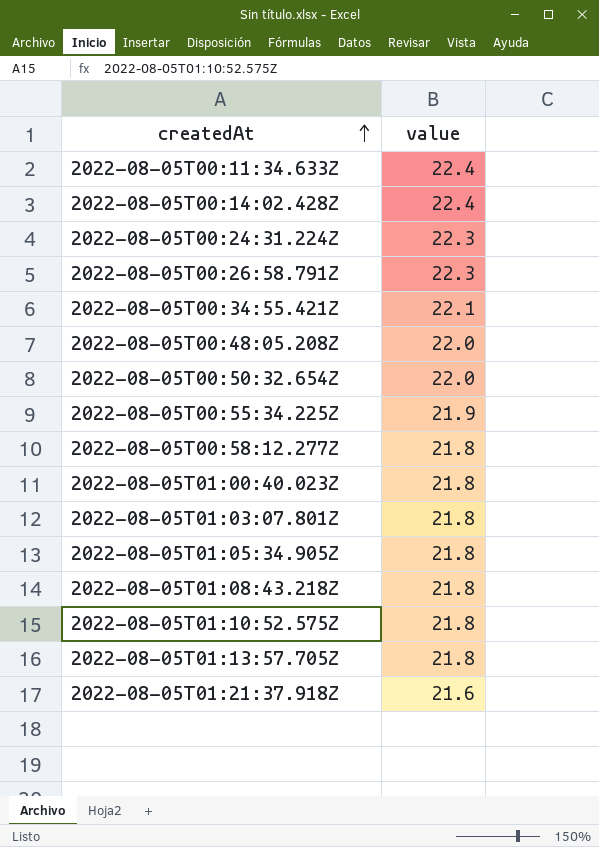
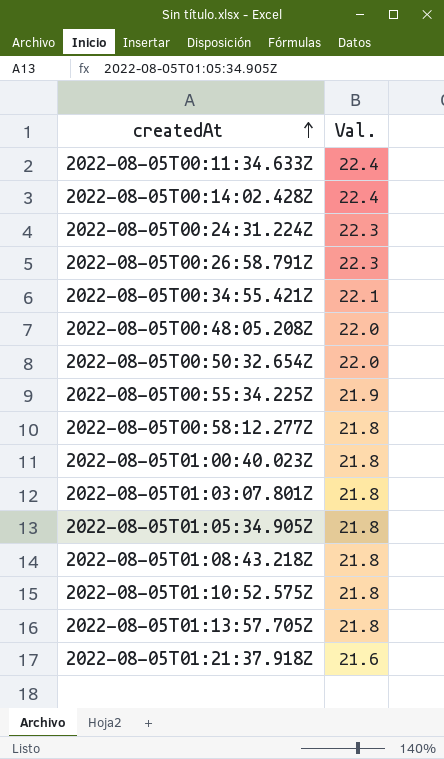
column name: value -> Val.

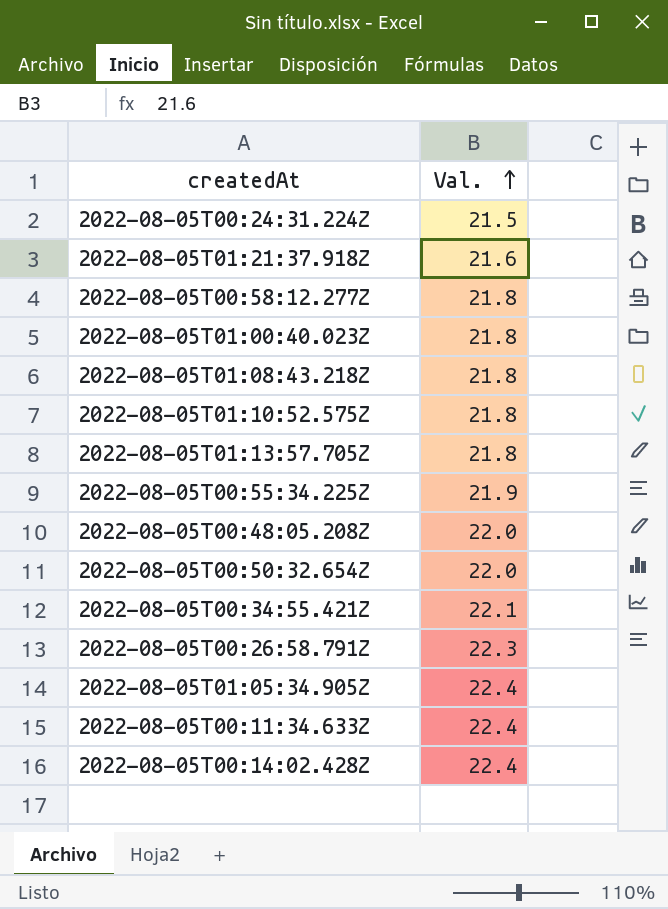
row order: createdAt ascending -> Val. ascending
row 2022-08-05T01:03:07.801Z: 21.8 -> none
2022-08-05T00:24:31.224Z | Val.: 22.3 -> 21.5
2022-08-05T01:05:34.905Z | Val.: 21.8 -> 22.4

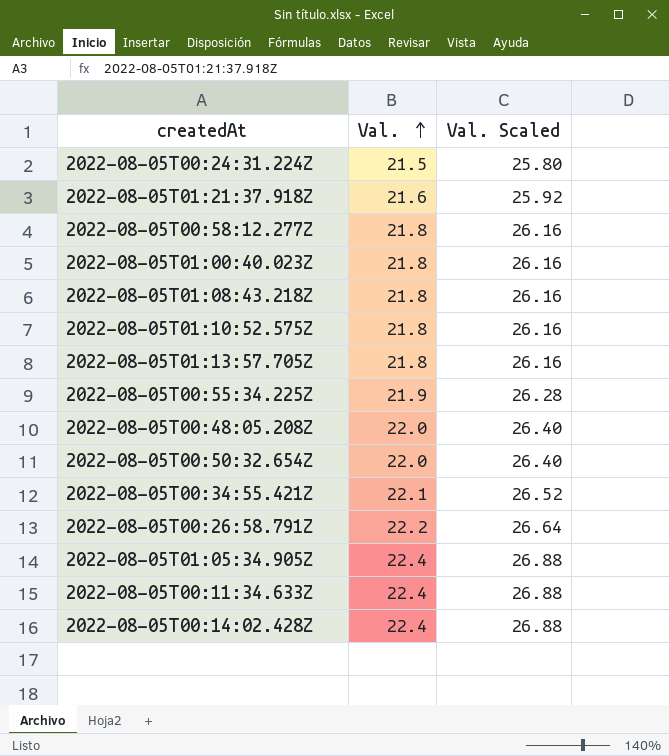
column Val. Scaled | formula: none -> [Val.] * 1.2
2022-08-05T00:26:58.791Z | Val.: 22.3 -> 22.2

